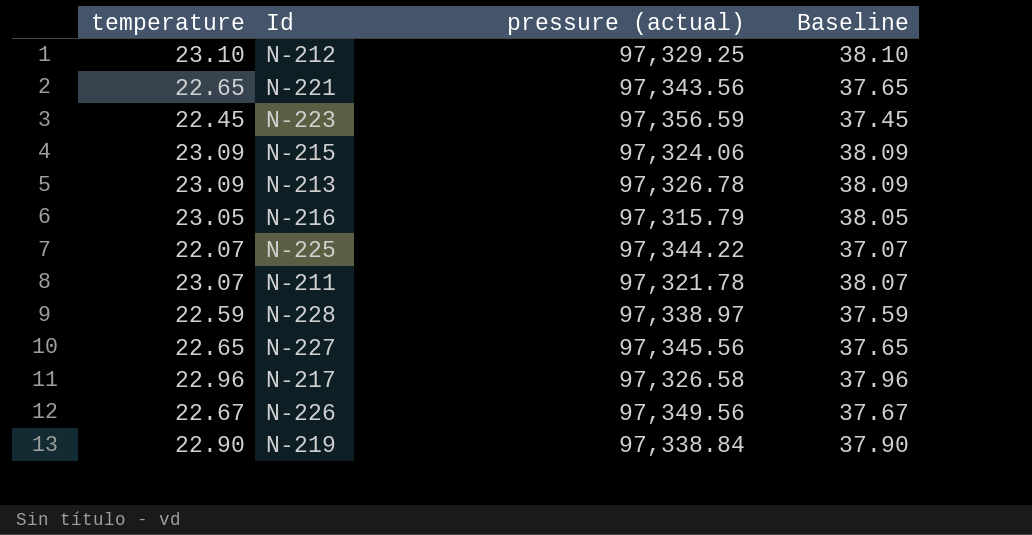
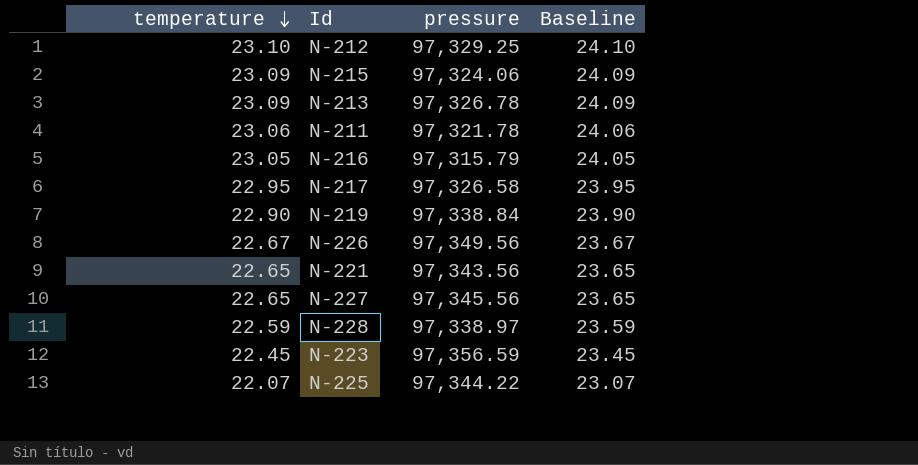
row order: none -> temperature descending
column name: pressure (actual) -> pressure
column Baseline | formula: [temperature] + 15 -> [temperature] + 1
N-211 | temperature: 23.07 -> 23.06
N-217 | temperature: 22.96 -> 22.95

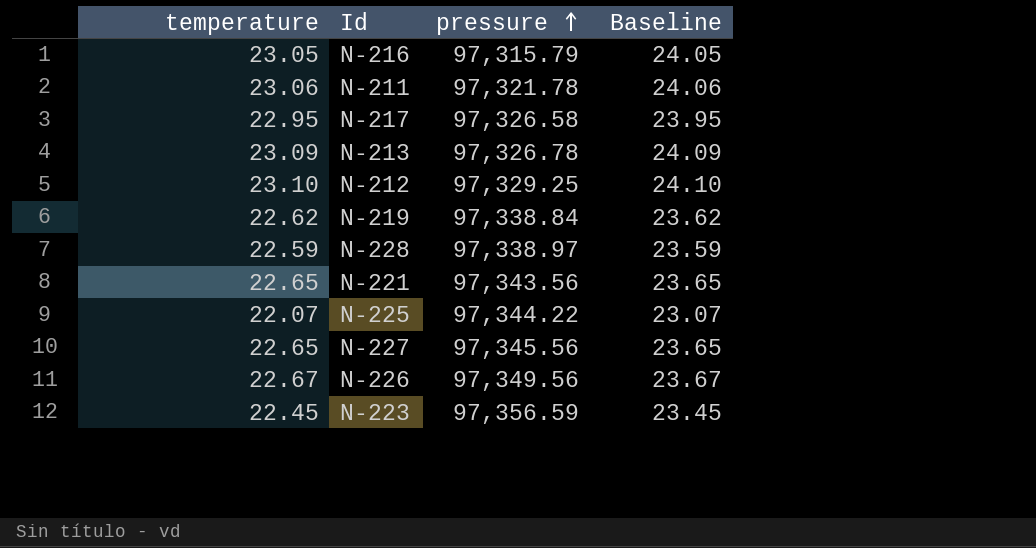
row order: temperature descending -> pressure ascending
row N-215: 23.09 | 97,324.06 | 24.09 -> none
N-219 | temperature: 22.90 -> 22.62
N-219 | Baseline: 23.90 -> 23.62

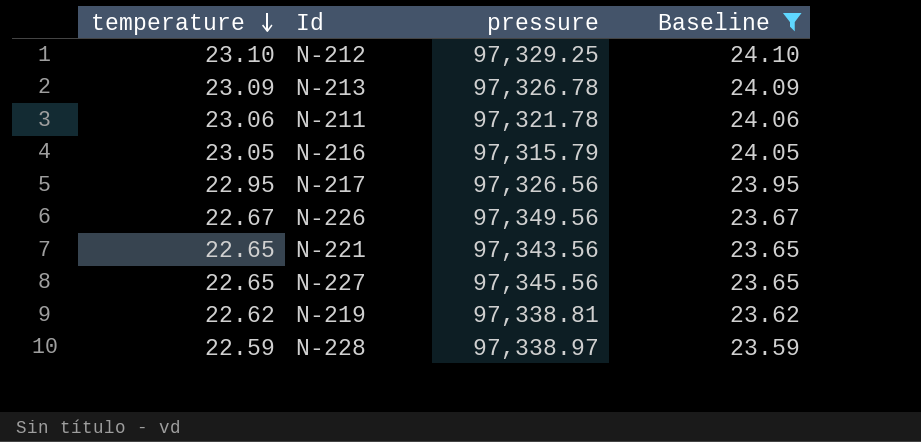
filter: none -> Baseline >= 23.59
row order: pressure ascending -> temperature descending
N-217 | pressure: 97,326.58 -> 97,326.56
N-219 | pressure: 97,338.84 -> 97,338.81

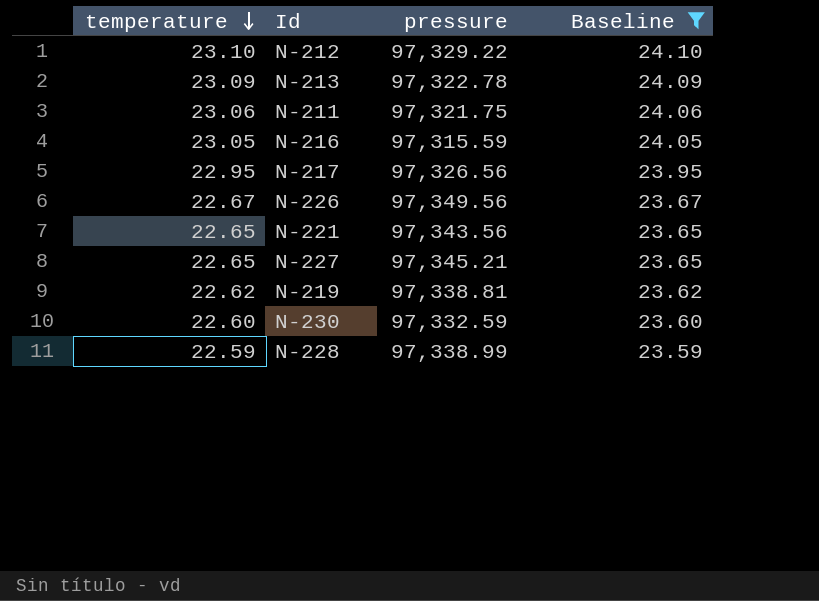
N-212 | pressure: 97,329.25 -> 97,329.22
N-213 | pressure: 97,326.78 -> 97,322.78
N-211 | pressure: 97,321.78 -> 97,321.75
N-216 | pressure: 97,315.79 -> 97,315.59
N-227 | pressure: 97,345.56 -> 97,345.21
row N-230: none -> 22.60 | 97,332.59 | 23.60
N-228 | pressure: 97,338.97 -> 97,338.99

